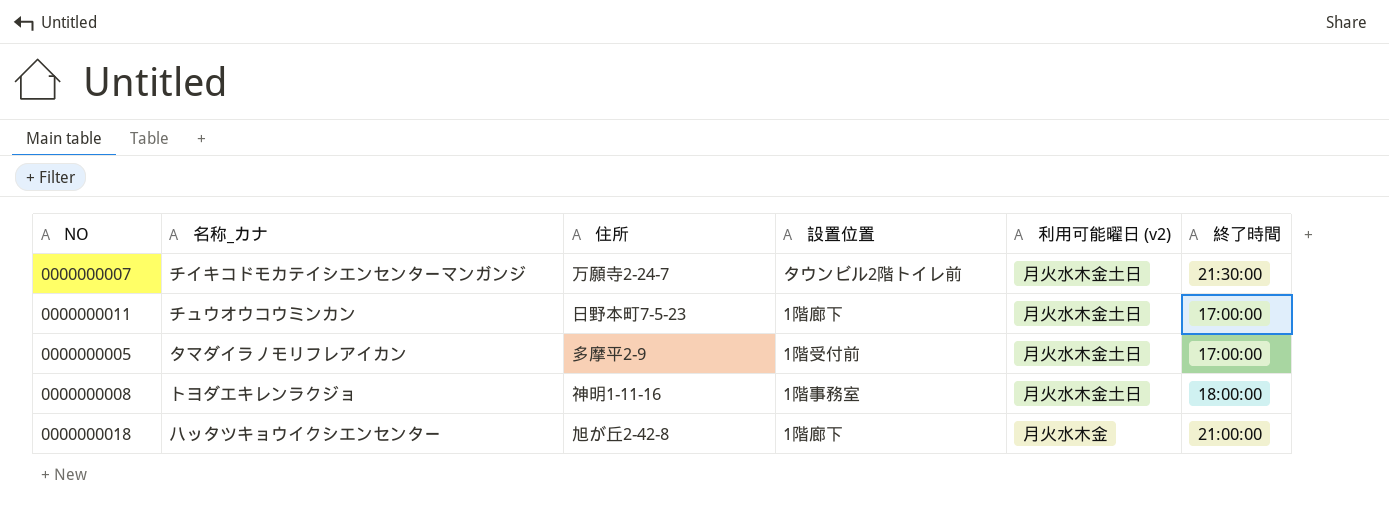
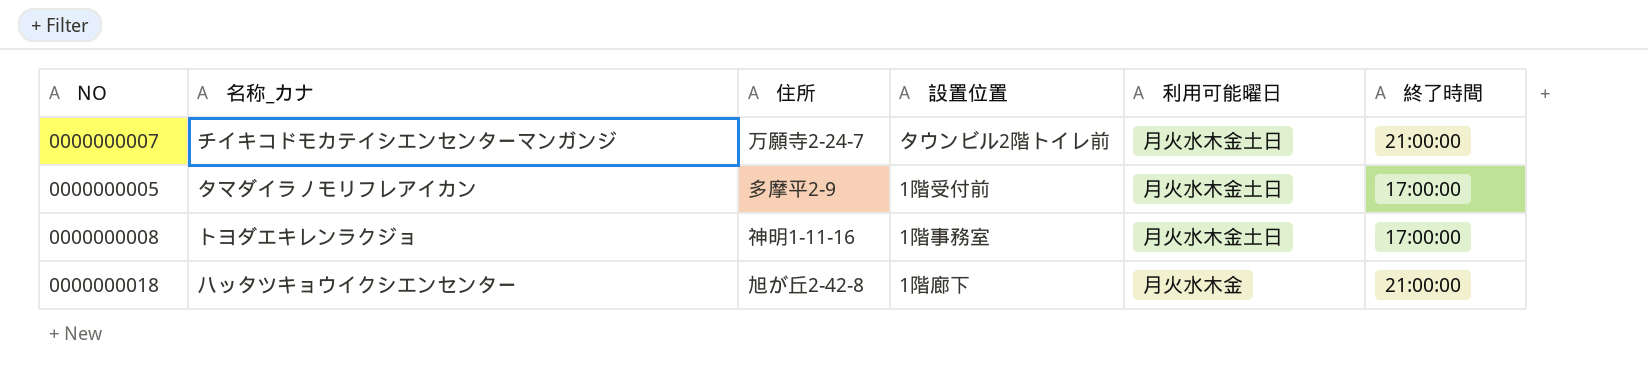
column name: 利用可能曜日 (v2) -> 利用可能曜日
row 0000000011: チュウオウコウミンカン | 日野本町7-5-23 | 1階廊下 | 月火水木金土日 | 17:00:00 -> none
0000000007 | 終了時間: 21:30:00 -> 21:00:00
0000000008 | 終了時間: 18:00:00 -> 17:00:00

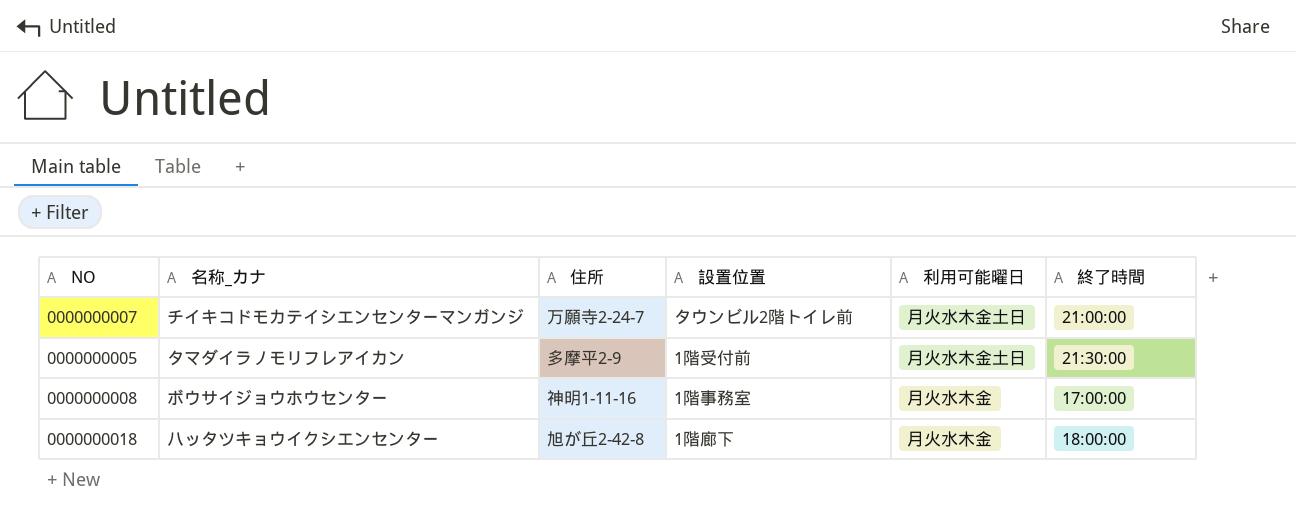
0000000005 | 終了時間: 17:00:00 -> 21:30:00
0000000008 | 名称_カナ: トヨダエキレンラクジョ -> ボウサイジョウホウセンター
0000000008 | 利用可能曜日: 月火水木金土日 -> 月火水木金
0000000018 | 終了時間: 21:00:00 -> 18:00:00

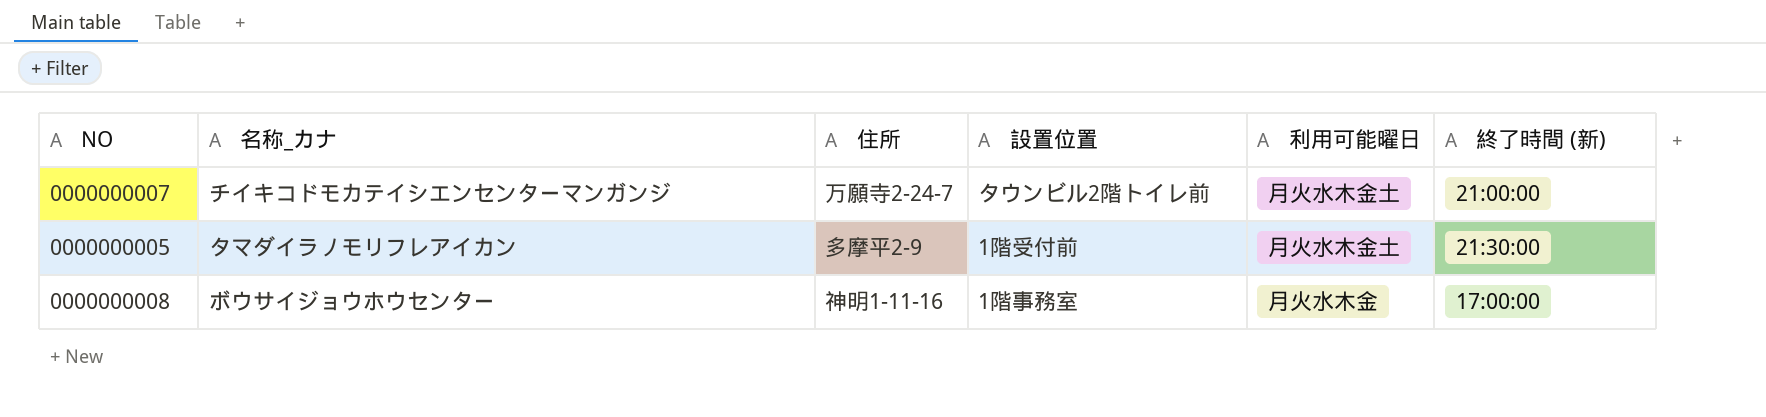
column name: 終了時間 -> 終了時間 (新)
row 0000000018: ハッタツキョウイクシエンセンター | 旭が丘2-42-8 | 1階廊下 | 月火水木金 | 18:00:00 -> none
0000000007 | 利用可能曜日: 月火水木金土日 -> 月火水木金土
0000000005 | 利用可能曜日: 月火水木金土日 -> 月火水木金土

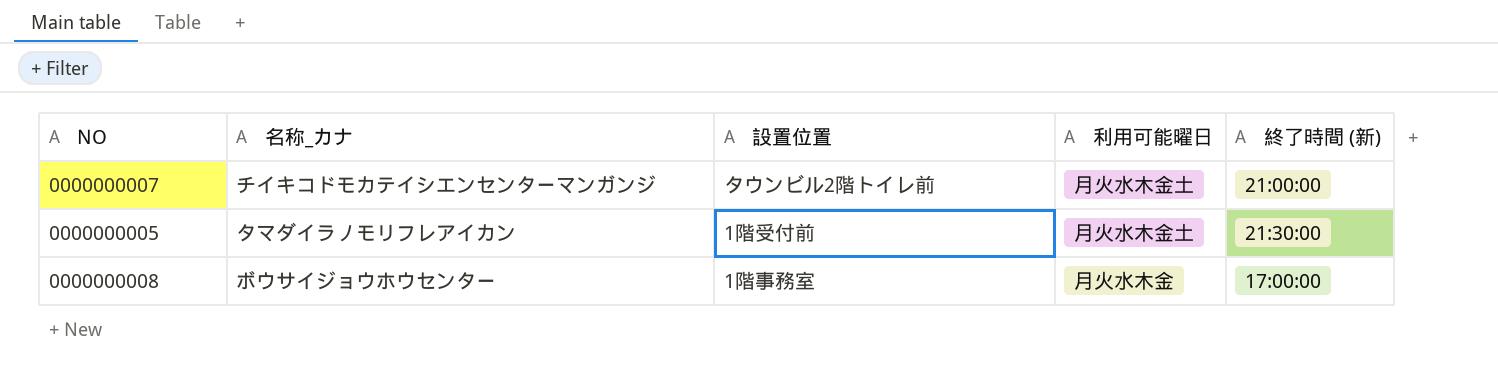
column 住所 | position: 3 -> none

